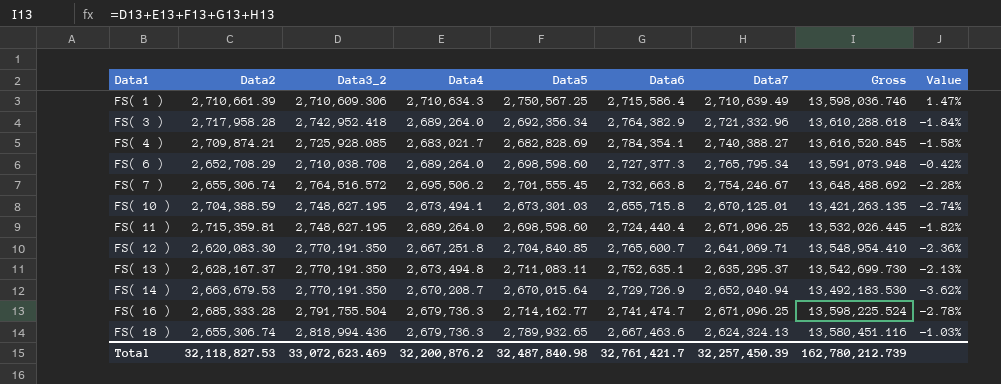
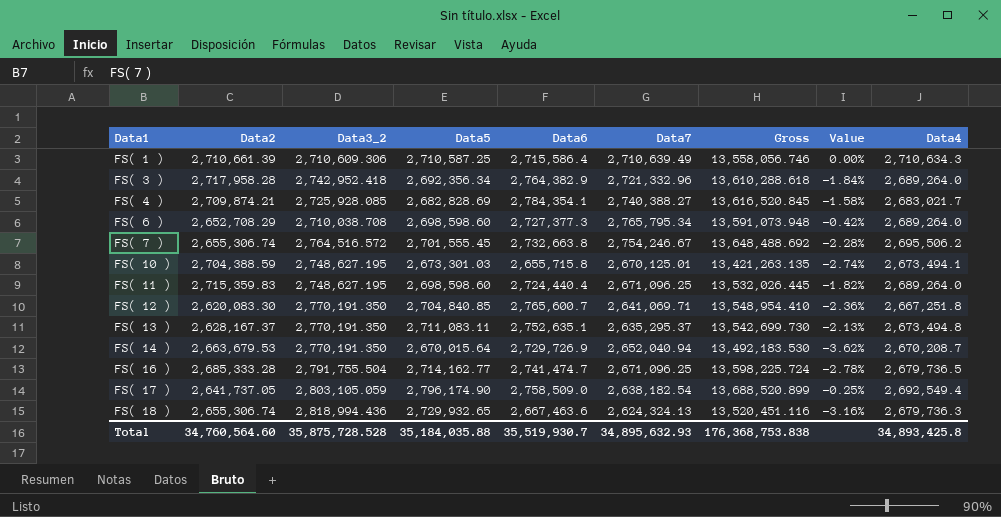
column Data4 | position: 4 -> 9
FS( 1 ) | Data5: 2,750,567.25 -> 2,710,587.25
FS( 1 ) | Gross: 13,598,036.746 -> 13,558,056.746
FS( 1 ) | Value: 1.47% -> 0.00%
FS( 11 ) | Data2: 2,715,359.81 -> 2,715,359.83
FS( 16 ) | Gross: 13,598,225.524 -> 13,598,225.724
FS( 16 ) | Data4: 2,679,736.3 -> 2,679,736.5
row FS( 17 ): none -> 2,641,737.05 | 2,803,105.059 | 2,796,174.90 | 2,758,509.0 | 2,638,182.54 | 13,688,520.899 | -0.25% | 2,692,549.4
FS( 18 ) | Data5: 2,789,932.65 -> 2,729,932.65
FS( 18 ) | Gross: 13,580,451.116 -> 13,520,451.116
FS( 18 ) | Value: -1.03% -> -3.16%
Total | Data2: 32,118,827.53 -> 34,760,564.60
Total | Data3_2: 33,072,623.469 -> 35,875,728.528
Total | Data5: 32,487,840.98 -> 35,184,035.88
Total | Data6: 32,761,421.7 -> 35,519,930.7
Total | Data7: 32,257,450.39 -> 34,895,632.93
Total | Gross: 162,780,212.739 -> 176,368,753.838
Total | Data4: 32,200,876.2 -> 34,893,425.8

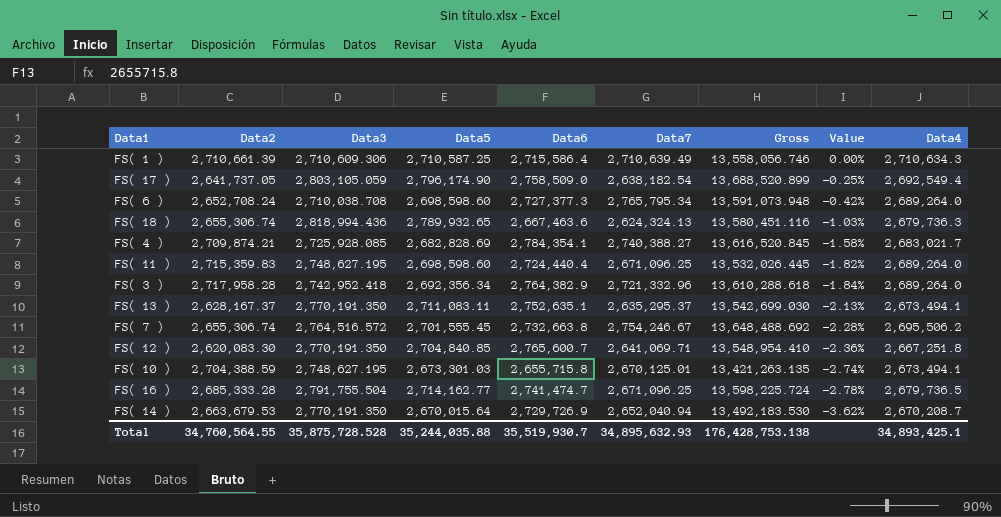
row order: Data1 ascending -> Value descending
column name: Data3_2 -> Data3
FS( 6 ) | Data2: 2,652,708.29 -> 2,652,708.24
FS( 18 ) | Data5: 2,729,932.65 -> 2,789,932.65
FS( 18 ) | Gross: 13,520,451.116 -> 13,580,451.116
FS( 18 ) | Value: -3.16% -> -1.03%
FS( 13 ) | Gross: 13,542,699.730 -> 13,542,699.030
FS( 13 ) | Data4: 2,673,494.8 -> 2,673,494.1
Total | Data2: 34,760,564.60 -> 34,760,564.55
Total | Data5: 35,184,035.88 -> 35,244,035.88
Total | Gross: 176,368,753.838 -> 176,428,753.138
Total | Data4: 34,893,425.8 -> 34,893,425.1

